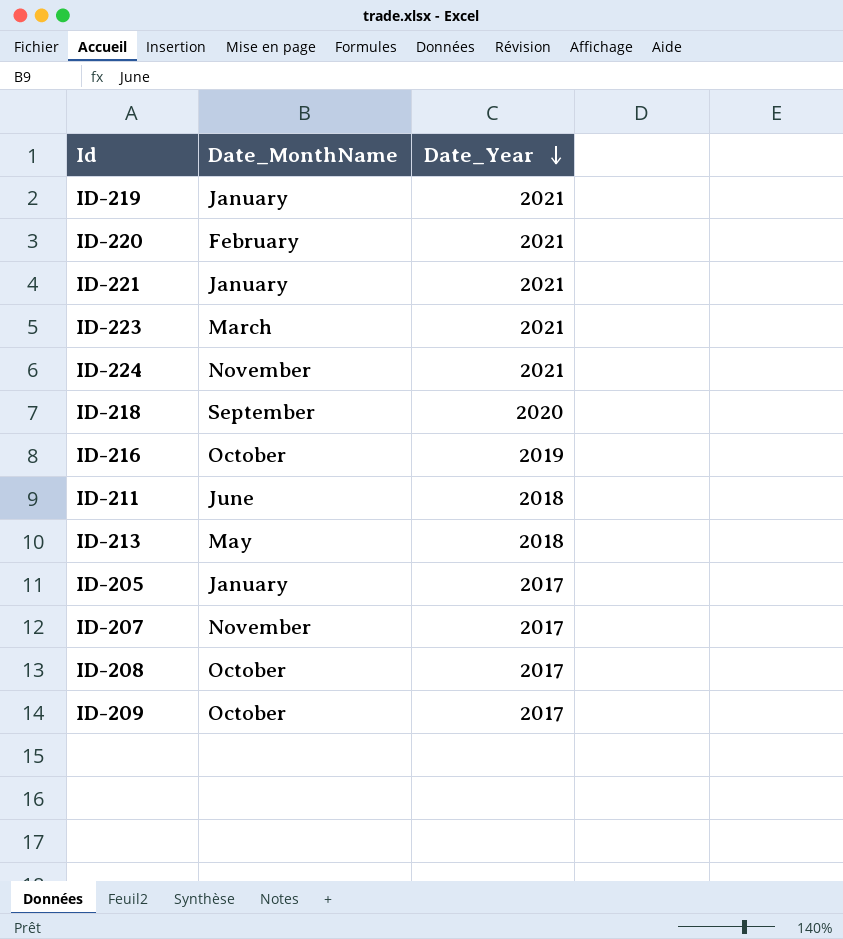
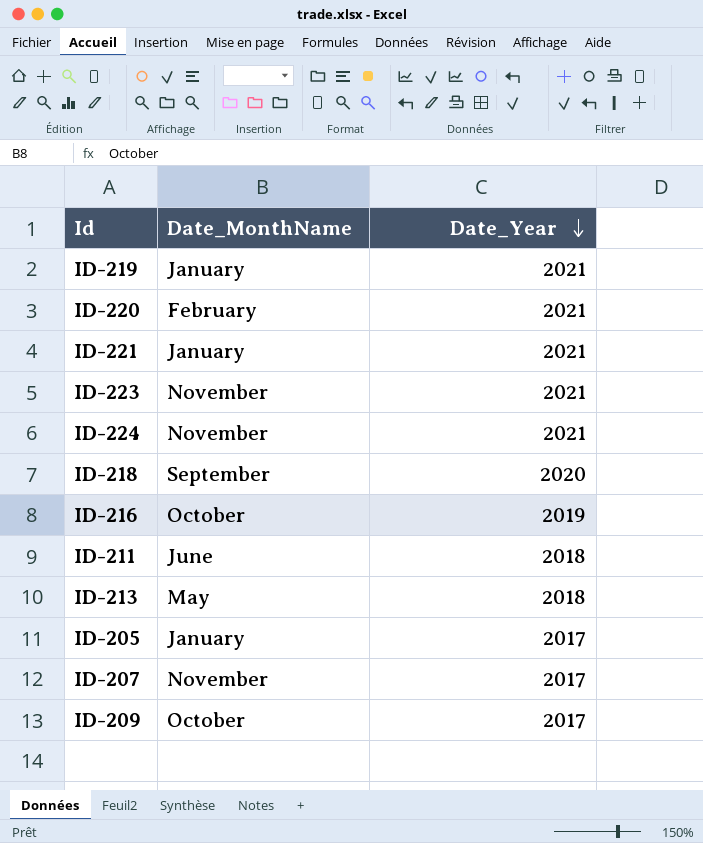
row ID-208: October | 2017 -> none
ID-223 | Date_MonthName: March -> November

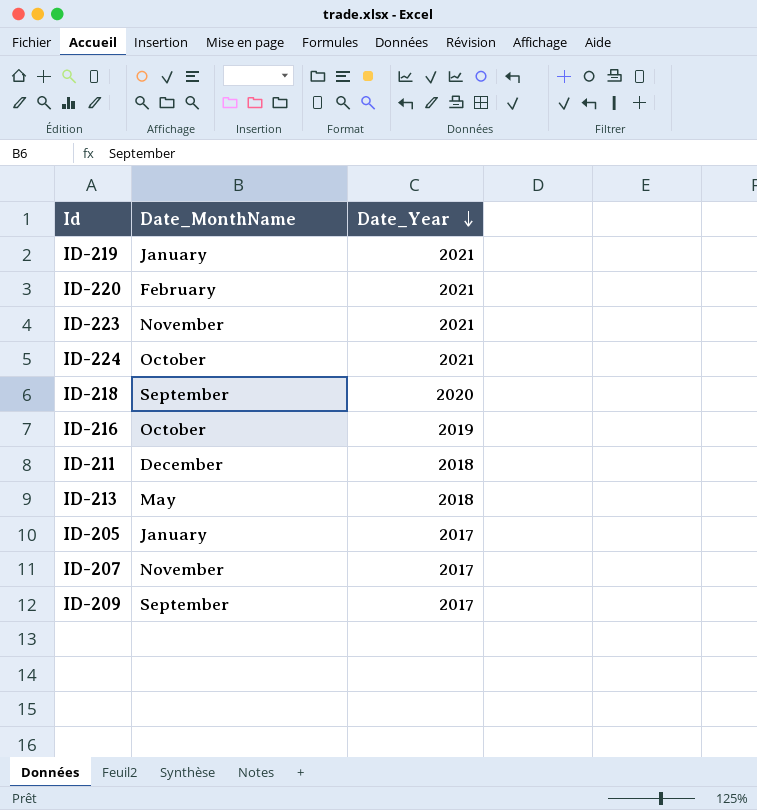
row ID-221: January | 2021 -> none
ID-224 | Date_MonthName: November -> October
ID-211 | Date_MonthName: June -> December
ID-209 | Date_MonthName: October -> September

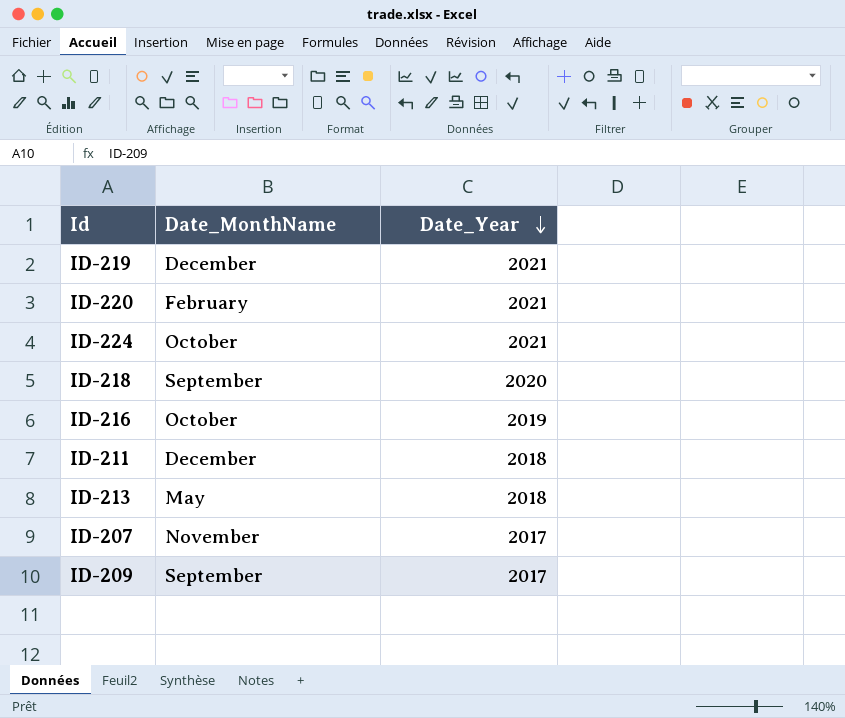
row ID-223: November | 2021 -> none
row ID-205: January | 2017 -> none
ID-219 | Date_MonthName: January -> December

